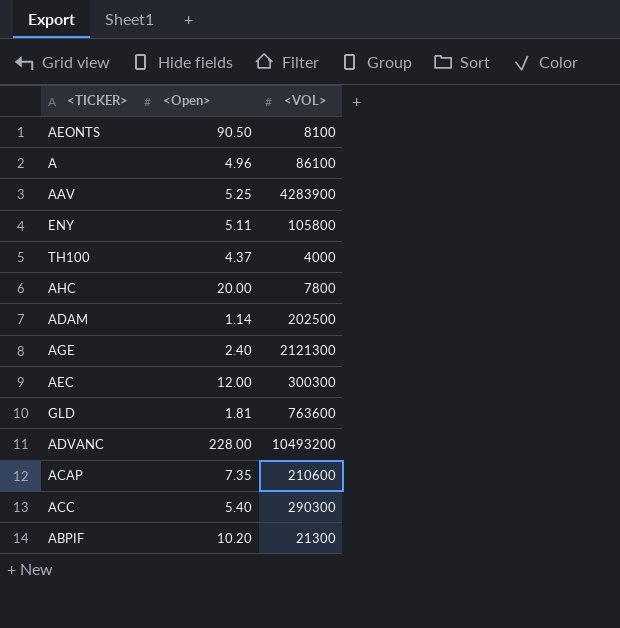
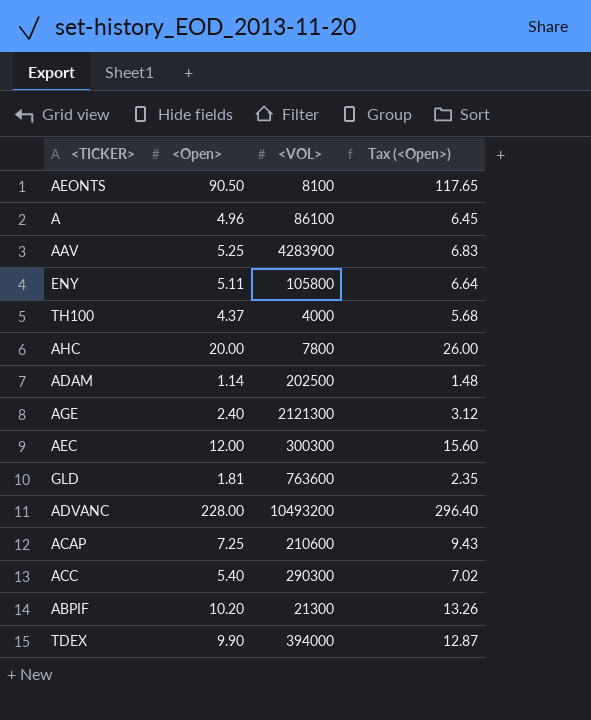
column Tax (<Open>) | formula: none -> [<Open>] * 1.3
ACAP | <Open>: 7.35 -> 7.25
row TDEX: none -> 9.90 | 394000 | 12.87

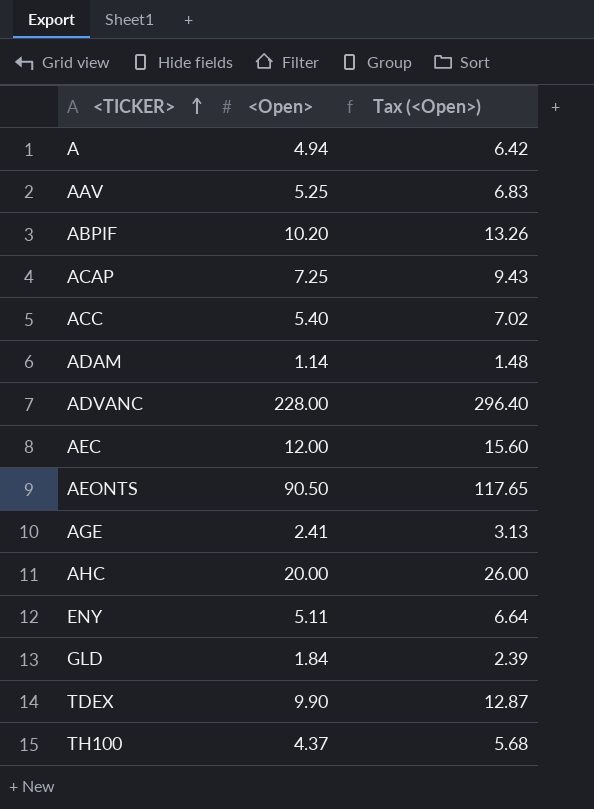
row order: none -> <TICKER> ascending
column <VOL> | position: 3 -> none
A | <Open>: 4.96 -> 4.94
A | Tax (<Open>): 6.45 -> 6.42
AGE | <Open>: 2.40 -> 2.41
AGE | Tax (<Open>): 3.12 -> 3.13
GLD | <Open>: 1.81 -> 1.84
GLD | Tax (<Open>): 2.35 -> 2.39

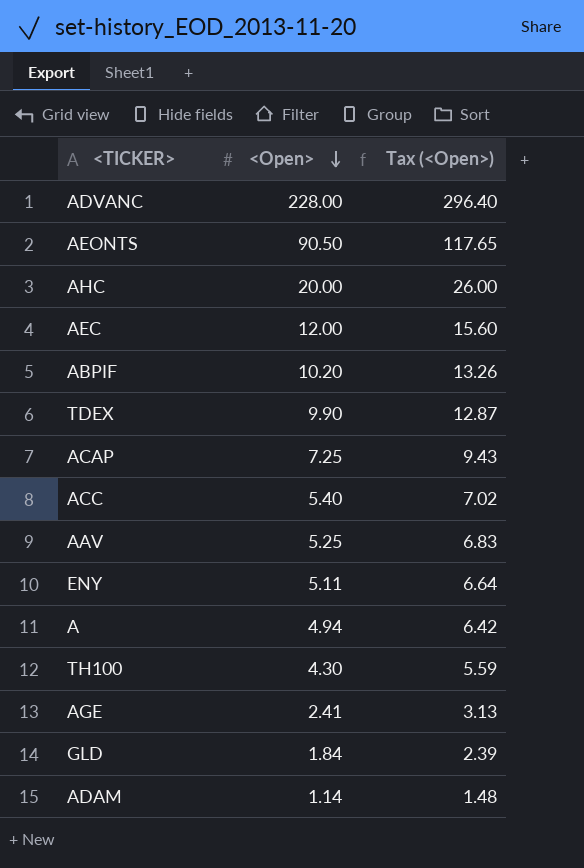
row order: <TICKER> ascending -> <Open> descending
TH100 | <Open>: 4.37 -> 4.30
TH100 | Tax (<Open>): 5.68 -> 5.59

